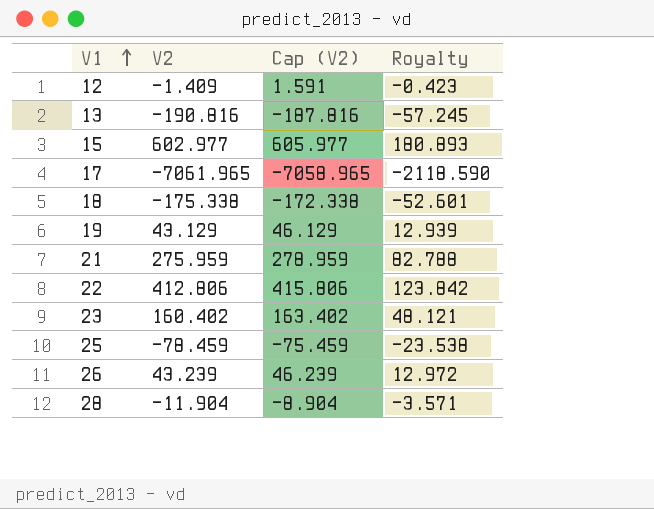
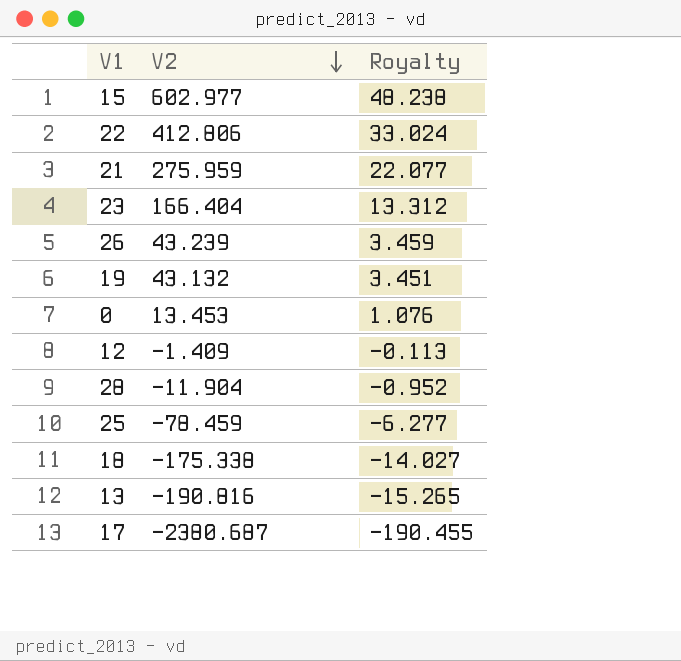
row order: V1 ascending -> V2 descending
column Cap (V2) | formula: [V2] + 3 -> none
column Royalty | formula: [V2] * 0.3 -> [V2] * 0.08
23 | V2: 160.402 -> 166.404
19 | V2: 43.129 -> 43.132
row 0: none -> 13.453 | 1.076
17 | V2: -7061.965 -> -2380.687

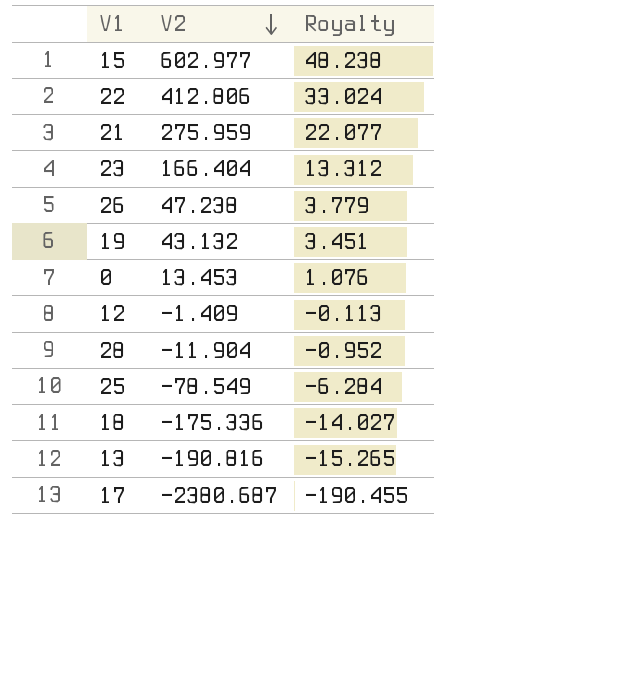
26 | V2: 43.239 -> 47.238
26 | Royalty: 3.459 -> 3.779
25 | V2: -78.459 -> -78.549
25 | Royalty: -6.277 -> -6.284
18 | V2: -175.338 -> -175.336

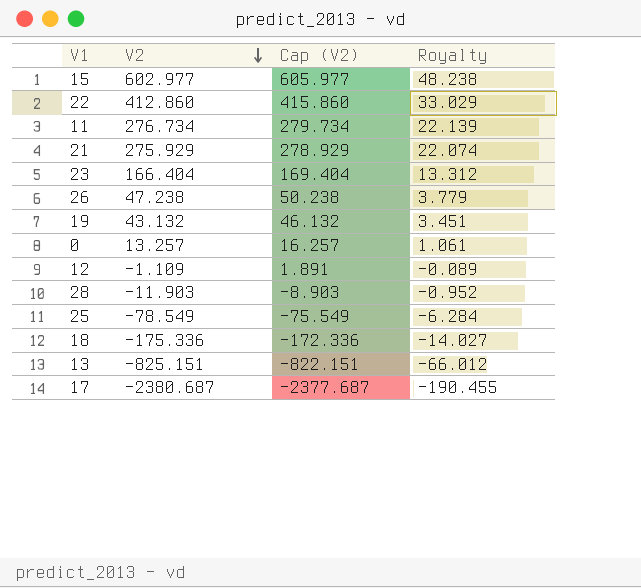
column Cap (V2) | formula: none -> [V2] + 3
22 | V2: 412.806 -> 412.860
22 | Royalty: 33.024 -> 33.029
row 11: none -> 276.734 | 279.734 | 22.139
21 | V2: 275.959 -> 275.929
21 | Royalty: 22.077 -> 22.074
0 | V2: 13.453 -> 13.257
0 | Royalty: 1.076 -> 1.061
12 | V2: -1.409 -> -1.109
12 | Royalty: -0.113 -> -0.089
28 | V2: -11.904 -> -11.903
13 | V2: -190.816 -> -825.151
13 | Royalty: -15.265 -> -66.012

